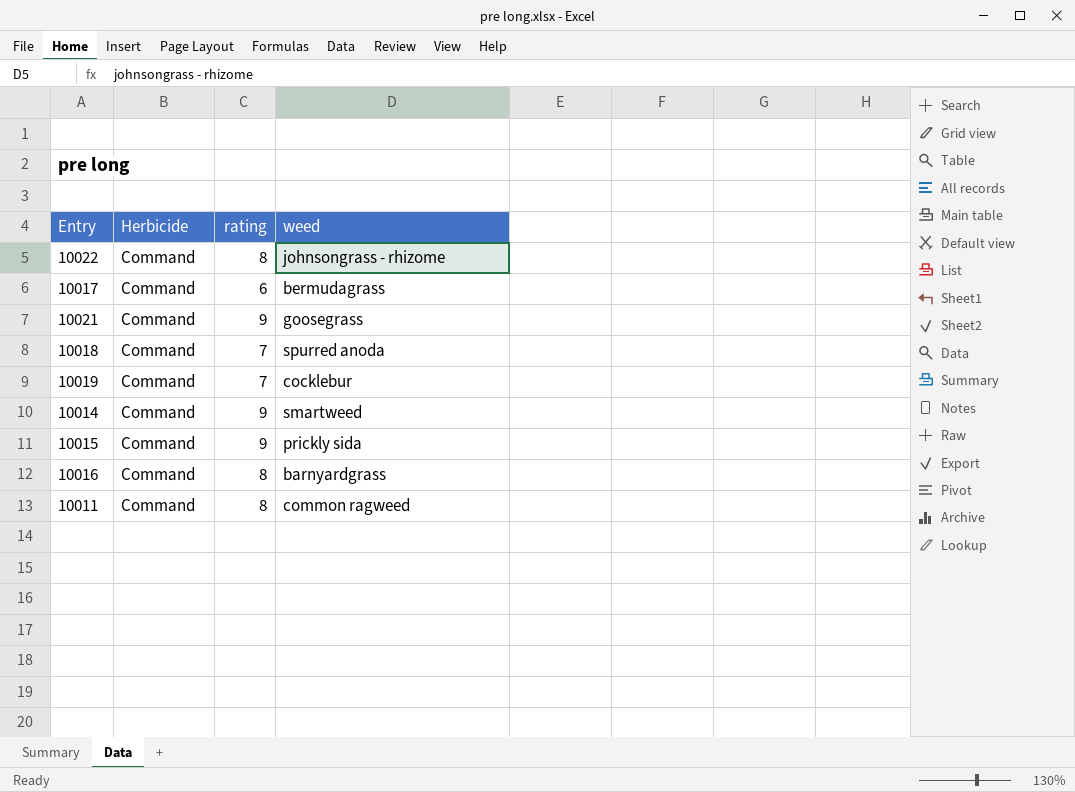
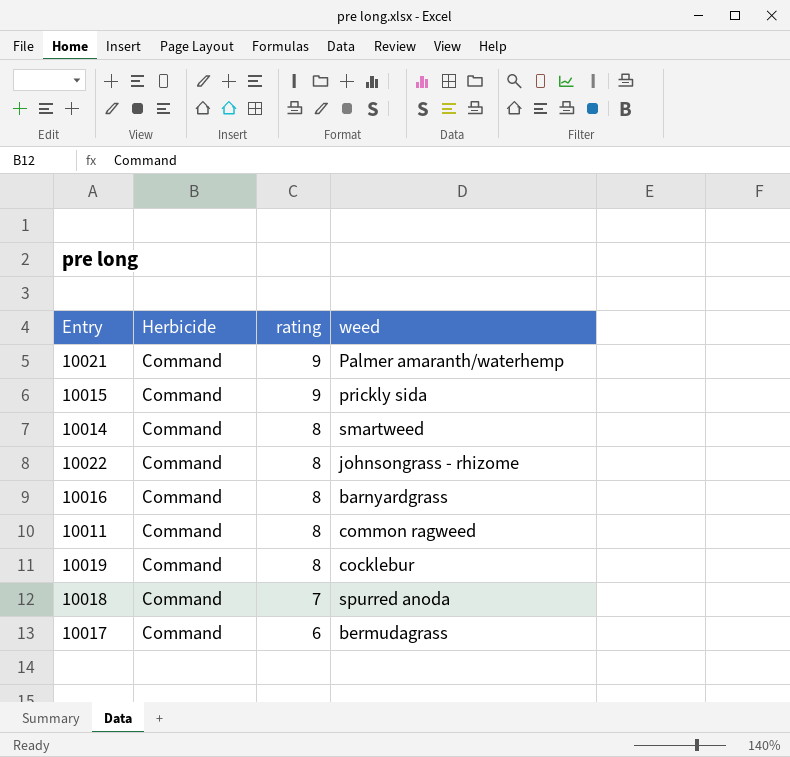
row order: none -> rating descending
10021 | weed: goosegrass -> Palmer amaranth/waterhemp
10014 | rating: 9 -> 8
10019 | rating: 7 -> 8

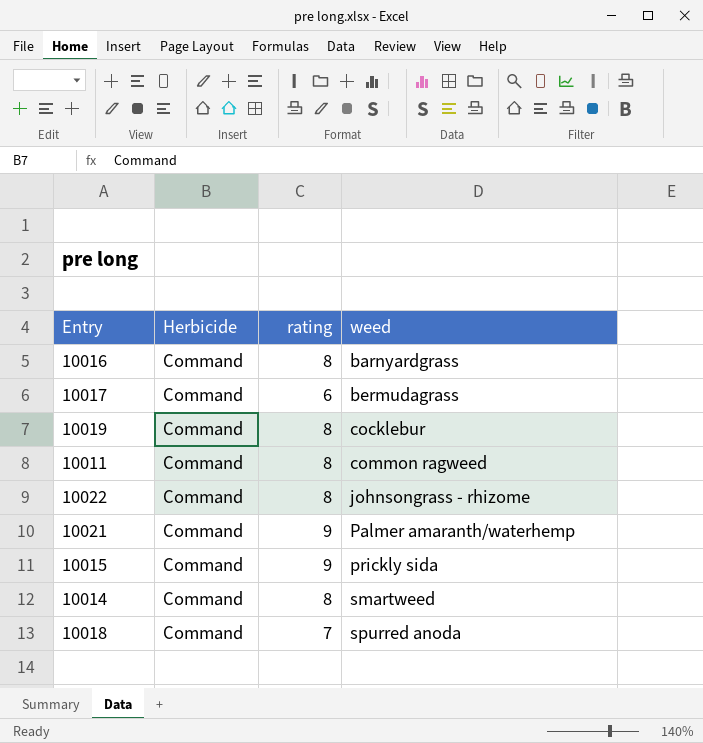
row order: rating descending -> weed ascending

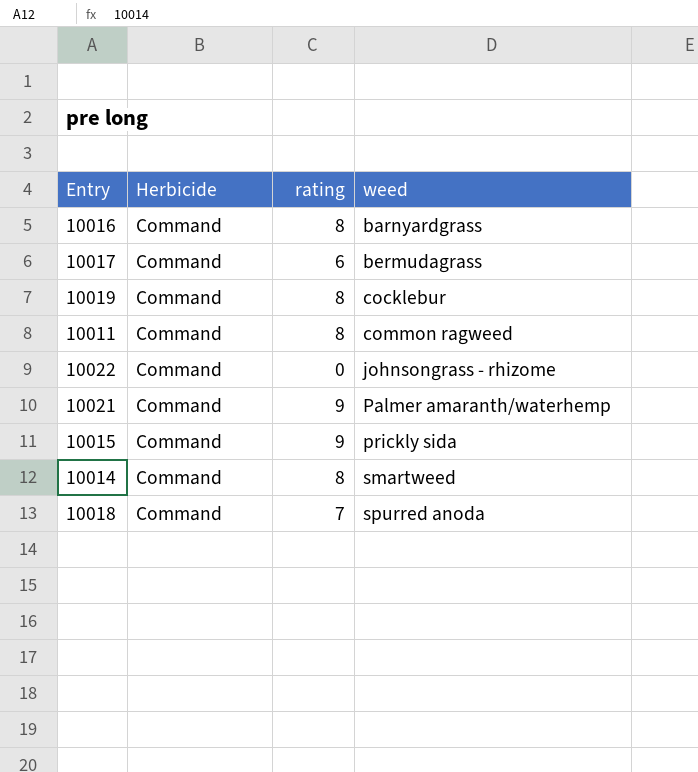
10022 | rating: 8 -> 0

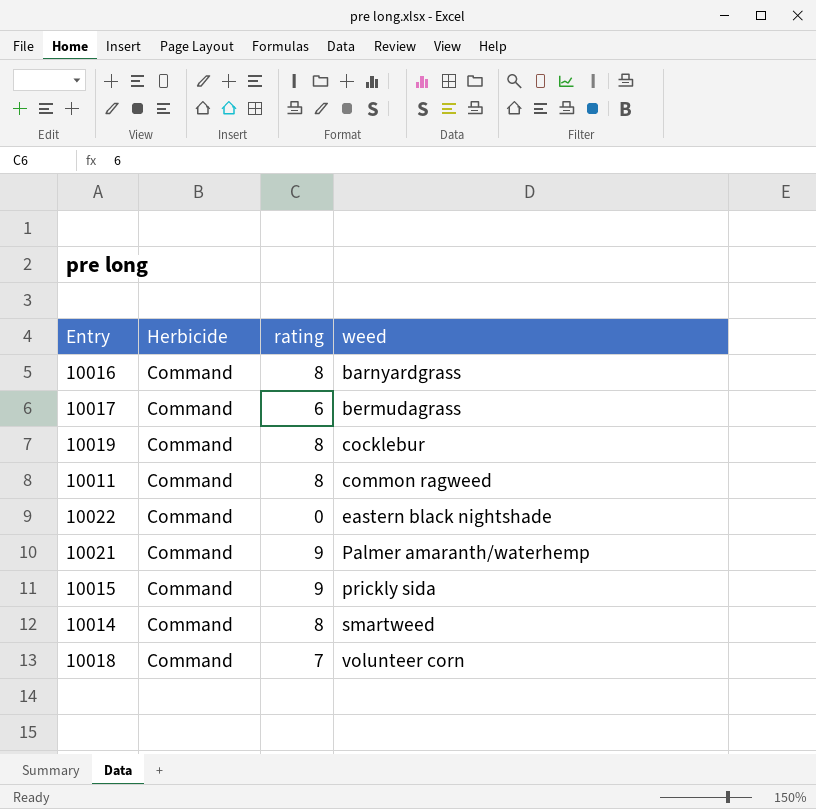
10022 | weed: johnsongrass - rhizome -> eastern black nightshade
10018 | weed: spurred anoda -> volunteer corn

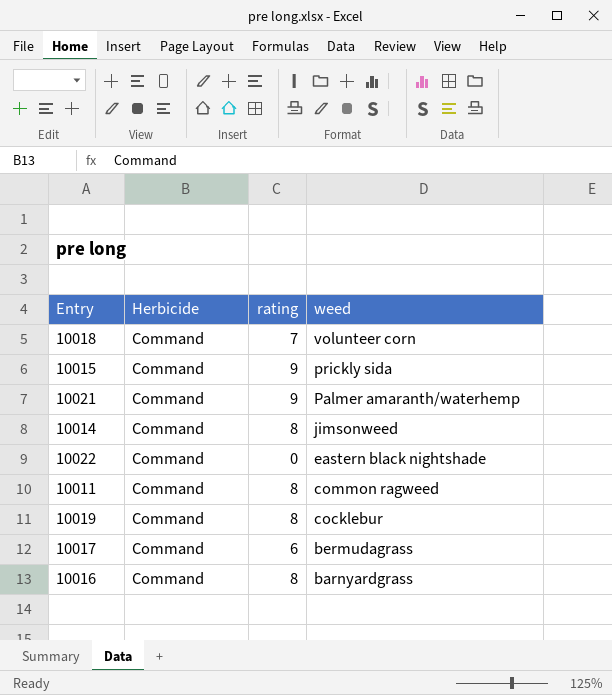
row order: weed ascending -> weed descending
10014 | weed: smartweed -> jimsonweed

